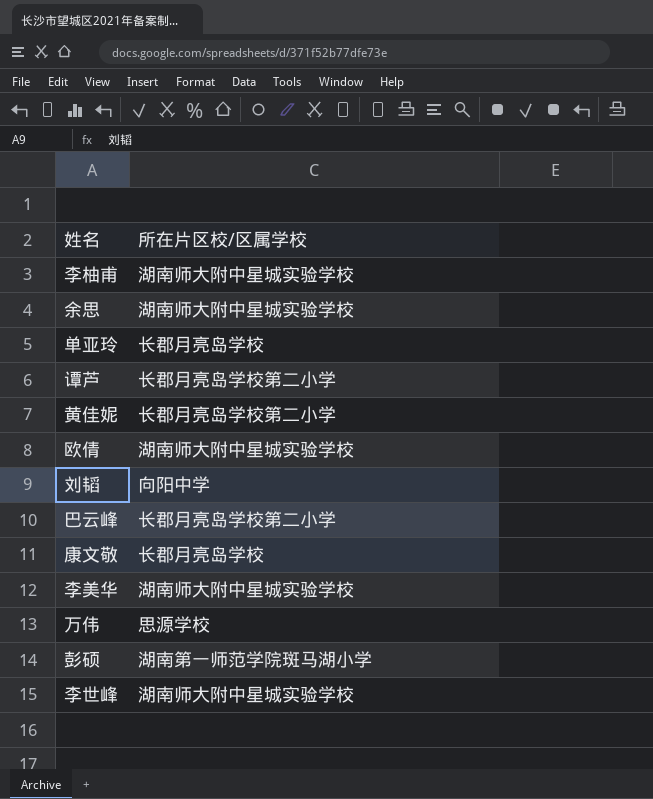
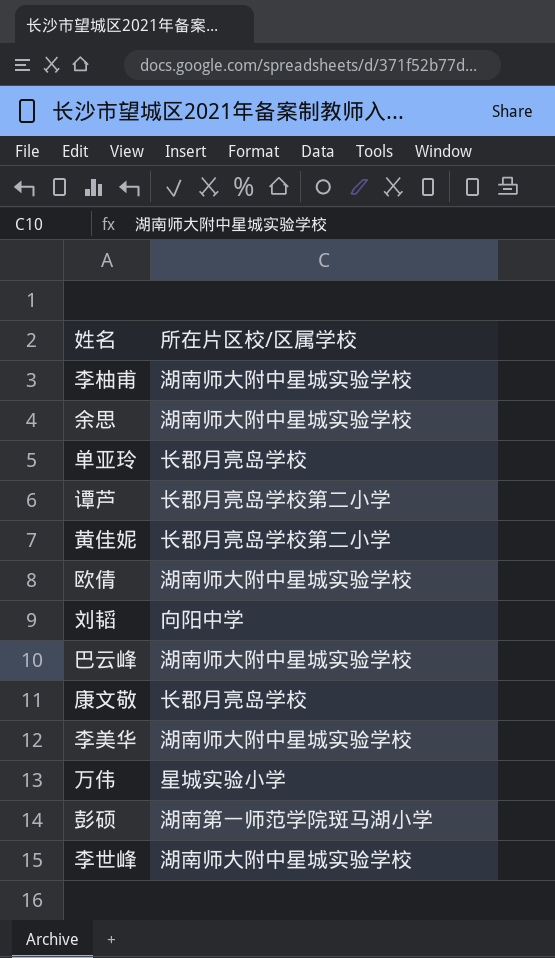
巴云峰 | 所在片区校/区属学校: 长郡月亮岛学校第二小学 -> 湖南师大附中星城实验学校
万伟 | 所在片区校/区属学校: 思源学校 -> 星城实验小学

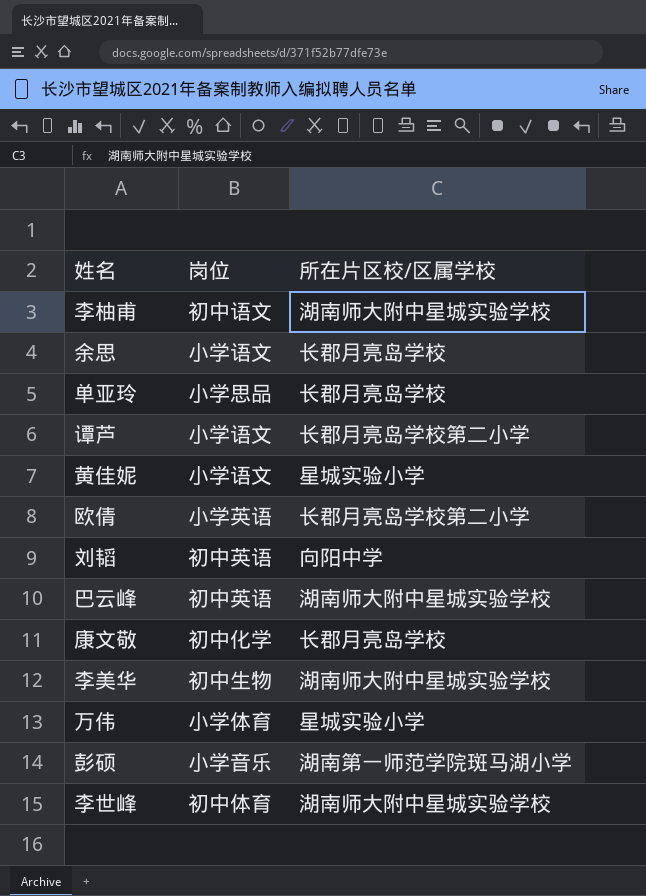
column 岗位 | position: none -> 2
余思 | 所在片区校/区属学校: 湖南师大附中星城实验学校 -> 长郡月亮岛学校
黄佳妮 | 所在片区校/区属学校: 长郡月亮岛学校第二小学 -> 星城实验小学
欧倩 | 所在片区校/区属学校: 湖南师大附中星城实验学校 -> 长郡月亮岛学校第二小学

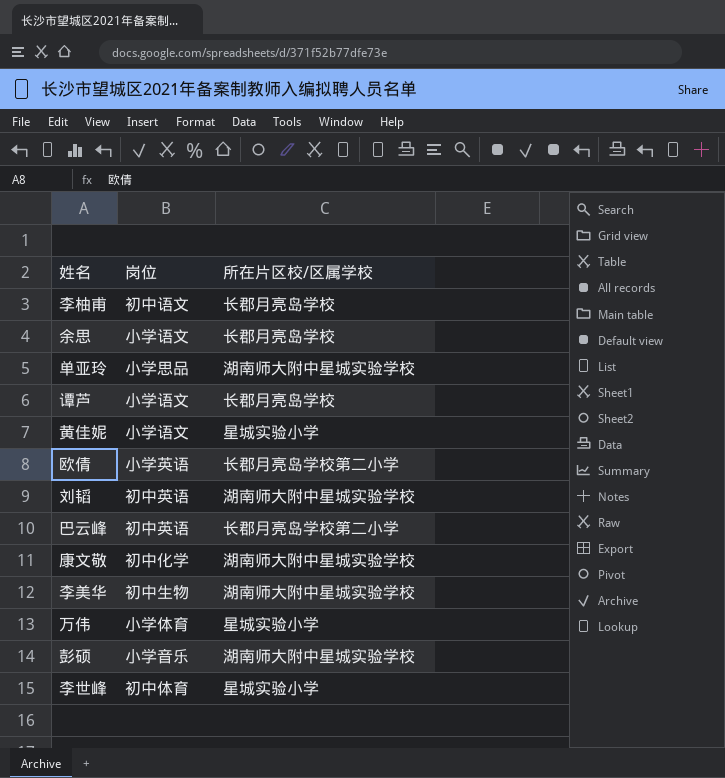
李柚甫 | 所在片区校/区属学校: 湖南师大附中星城实验学校 -> 长郡月亮岛学校
单亚玲 | 所在片区校/区属学校: 长郡月亮岛学校 -> 湖南师大附中星城实验学校
谭芦 | 所在片区校/区属学校: 长郡月亮岛学校第二小学 -> 长郡月亮岛学校
刘韬 | 所在片区校/区属学校: 向阳中学 -> 湖南师大附中星城实验学校
巴云峰 | 所在片区校/区属学校: 湖南师大附中星城实验学校 -> 长郡月亮岛学校第二小学
康文敬 | 所在片区校/区属学校: 长郡月亮岛学校 -> 湖南师大附中星城实验学校
彭硕 | 所在片区校/区属学校: 湖南第一师范学院斑马湖小学 -> 湖南师大附中星城实验学校
李世峰 | 所在片区校/区属学校: 湖南师大附中星城实验学校 -> 星城实验小学

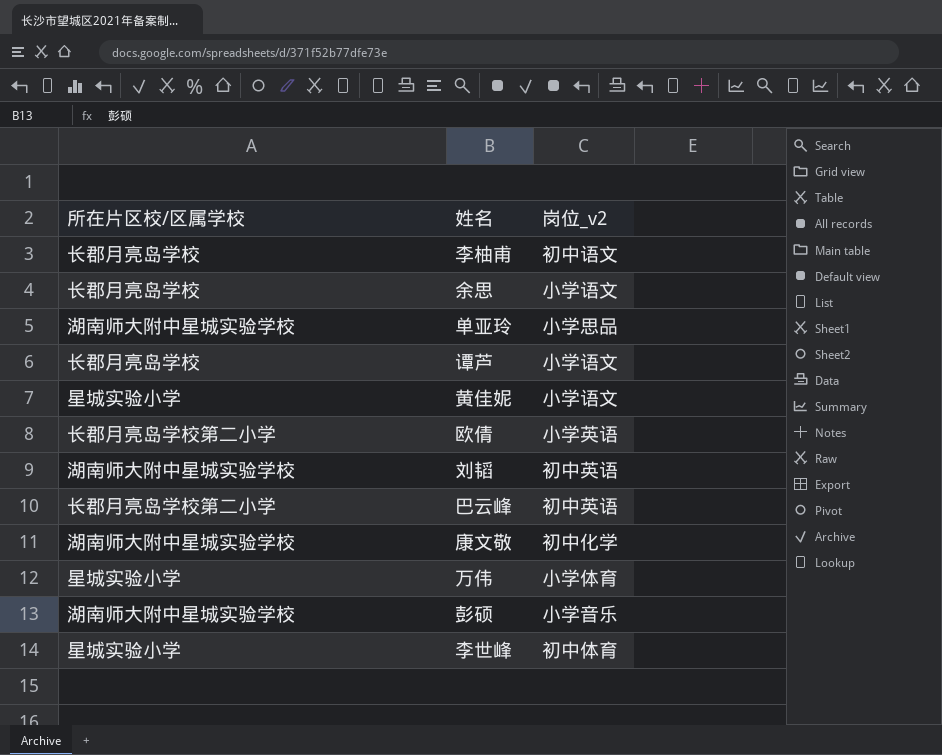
column 所在片区校/区属学校 | position: 3 -> 1
column name: 岗位 -> 岗位_v2
row 李美华: 初中生物 | 湖南师大附中星城实验学校 -> none

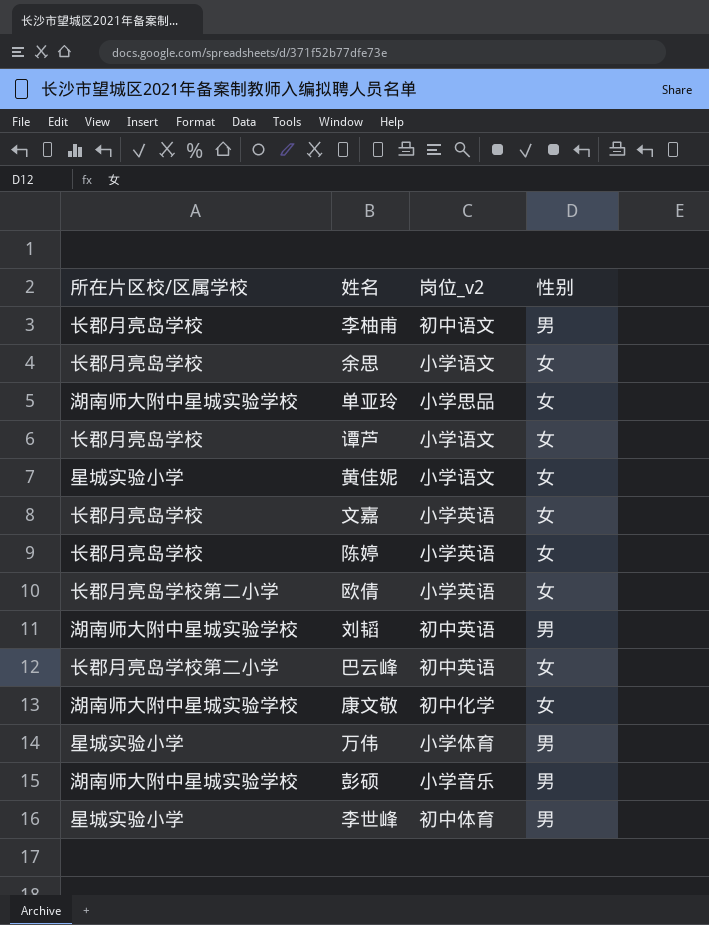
column 性别 | position: none -> 4
row 文嘉: none -> 长郡月亮岛学校 | 小学英语 | 女
row 陈婷: none -> 长郡月亮岛学校 | 小学英语 | 女

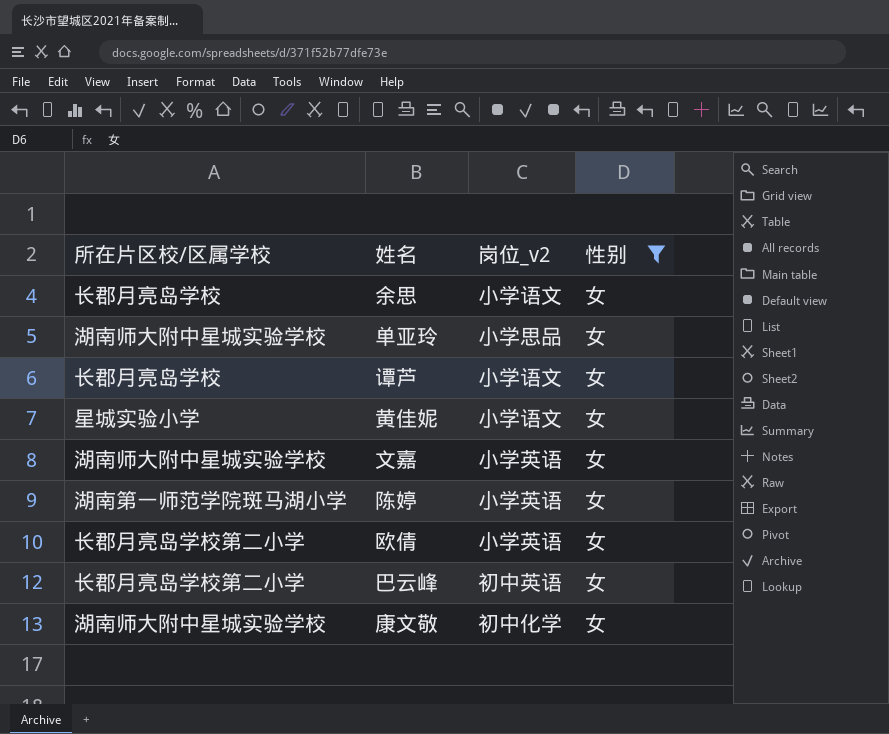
filter: none -> 性别 = 女
文嘉 | 所在片区校/区属学校: 长郡月亮岛学校 -> 湖南师大附中星城实验学校
陈婷 | 所在片区校/区属学校: 长郡月亮岛学校 -> 湖南第一师范学院斑马湖小学

